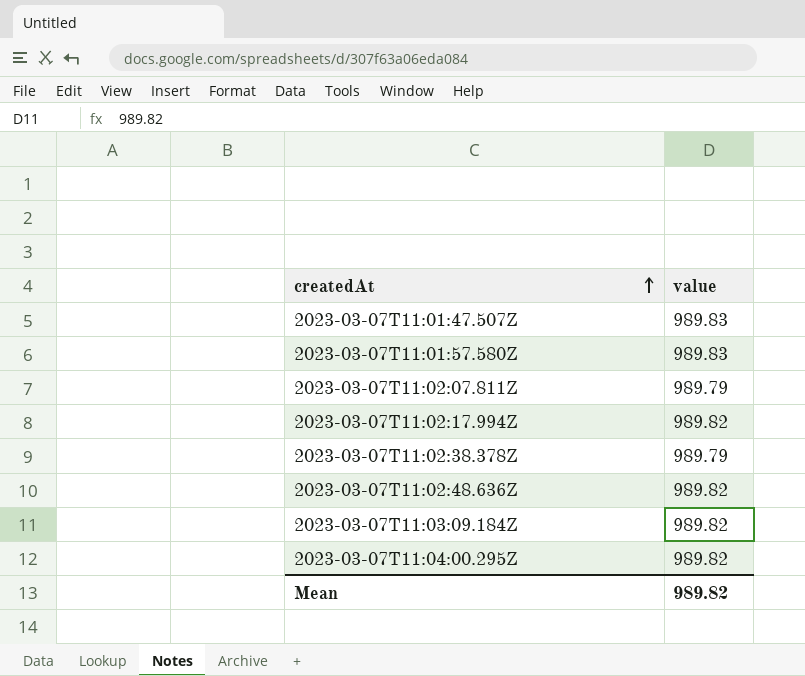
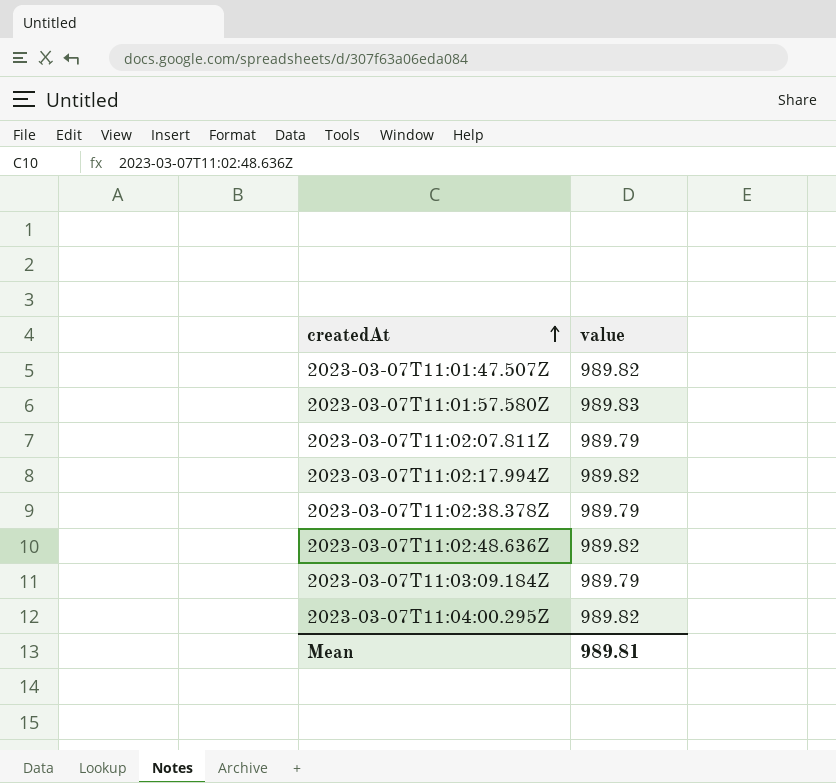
2023-03-07T11:01:47.507Z | value: 989.83 -> 989.82
2023-03-07T11:03:09.184Z | value: 989.82 -> 989.79
Mean | value: 989.82 -> 989.81

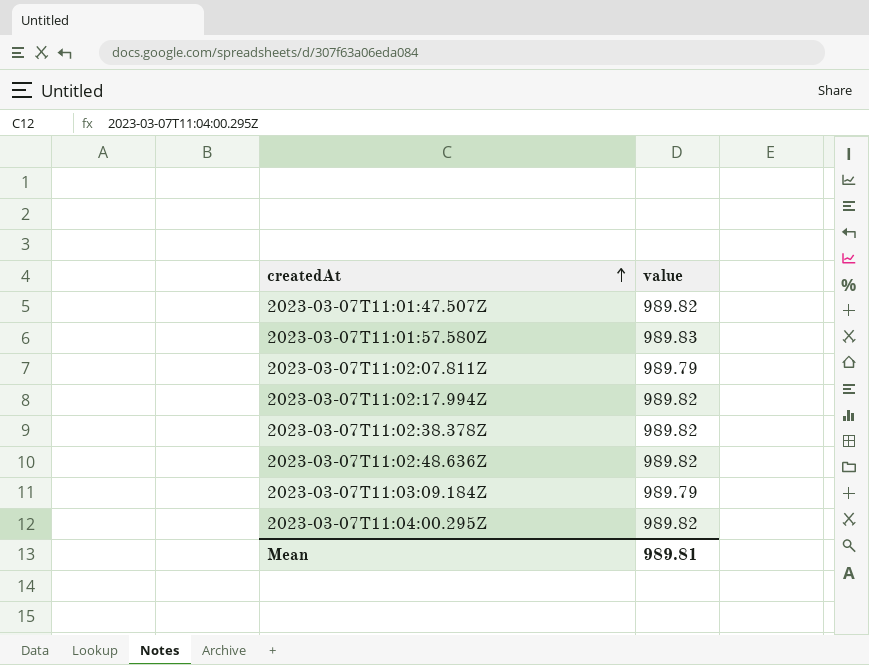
2023-03-07T11:02:38.378Z | value: 989.79 -> 989.82

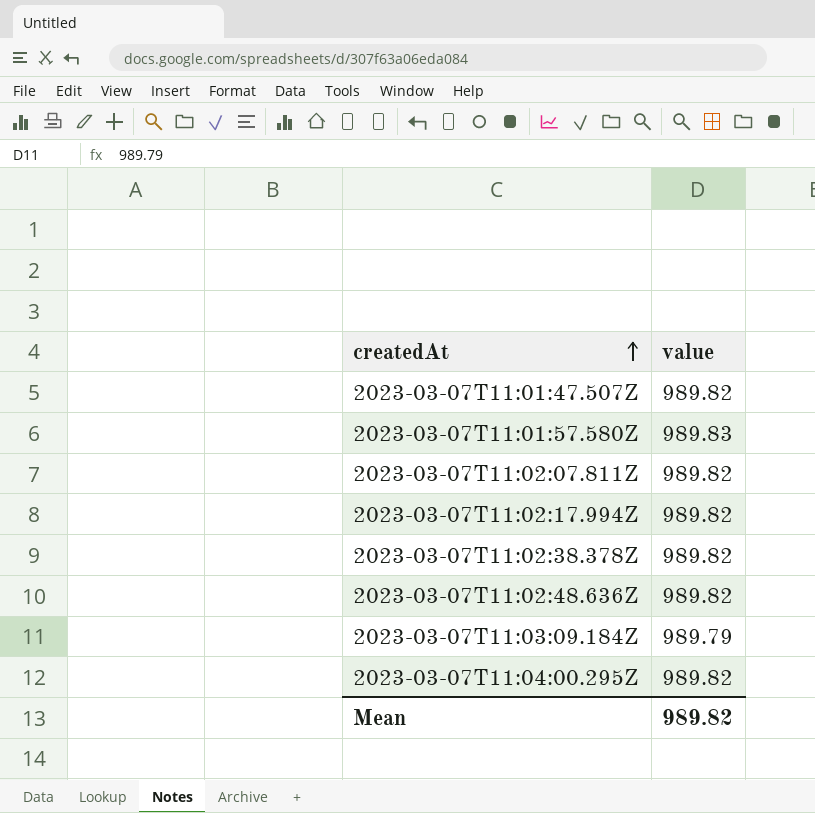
2023-03-07T11:02:07.811Z | value: 989.79 -> 989.82
Mean | value: 989.81 -> 989.82

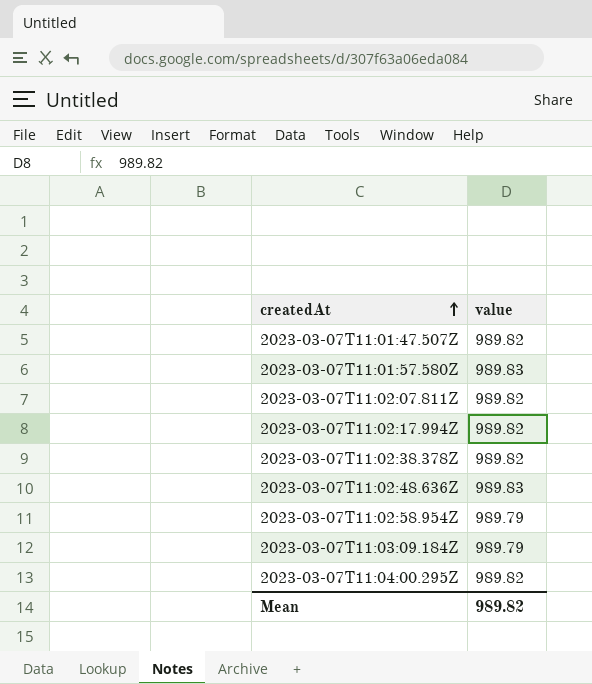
2023-03-07T11:02:48.636Z | value: 989.82 -> 989.83
row 2023-03-07T11:02:58.954Z: none -> 989.79

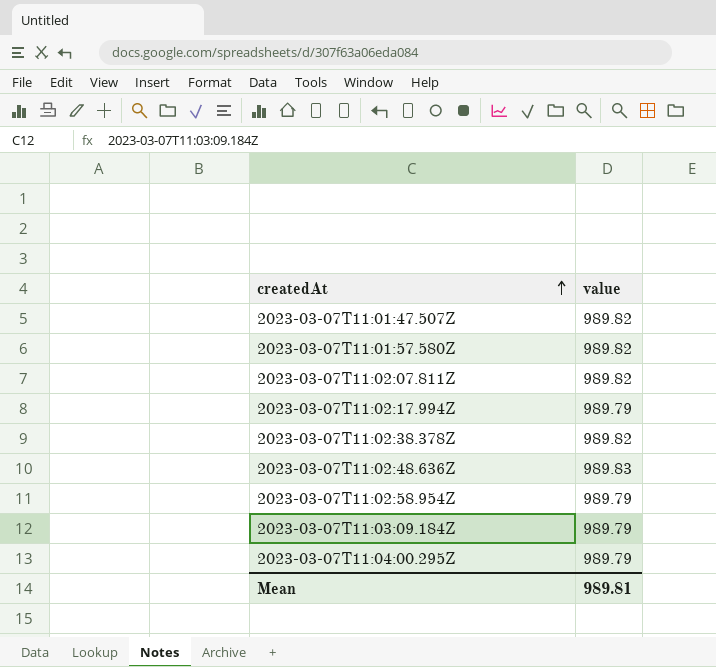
2023-03-07T11:01:57.580Z | value: 989.83 -> 989.82
2023-03-07T11:02:17.994Z | value: 989.82 -> 989.79
2023-03-07T11:04:00.295Z | value: 989.82 -> 989.79
Mean | value: 989.82 -> 989.81

